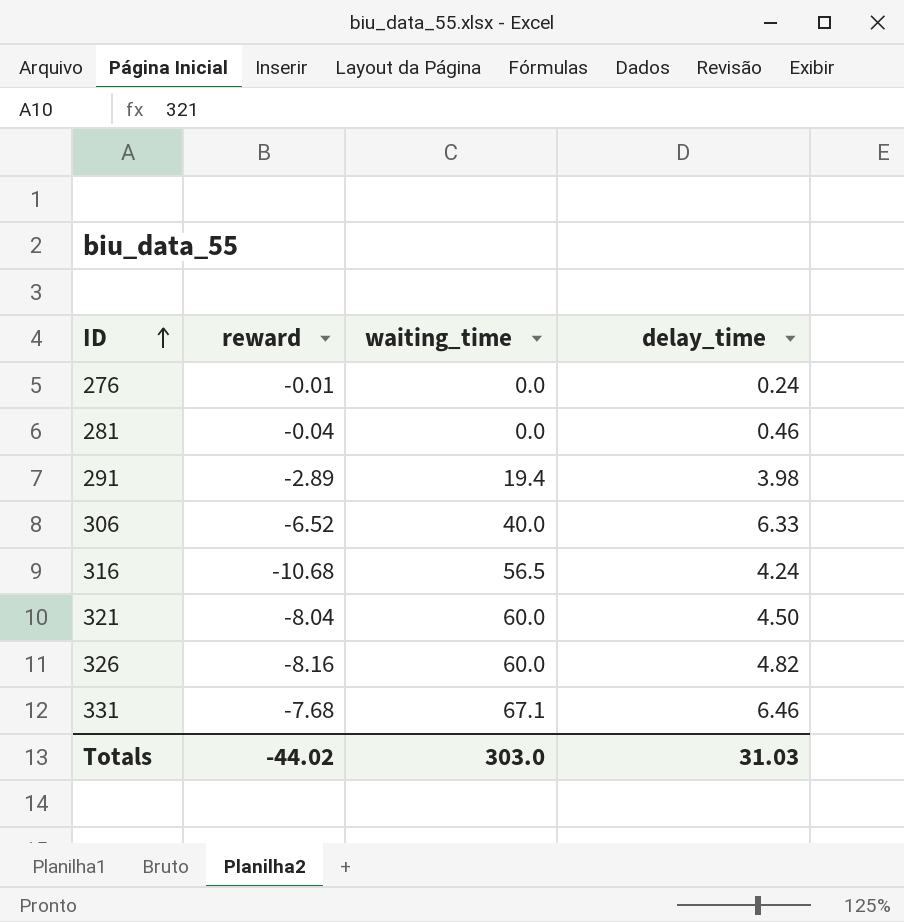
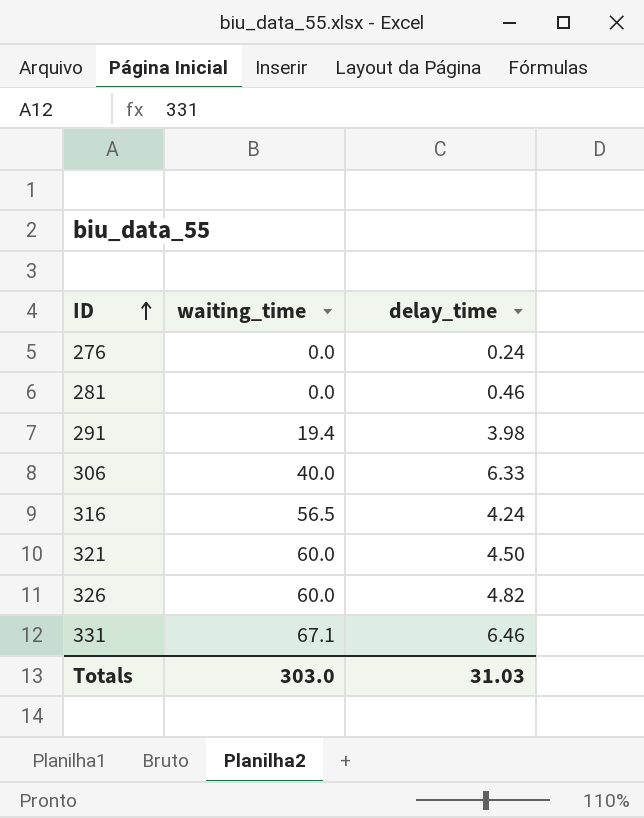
column reward | position: 2 -> none

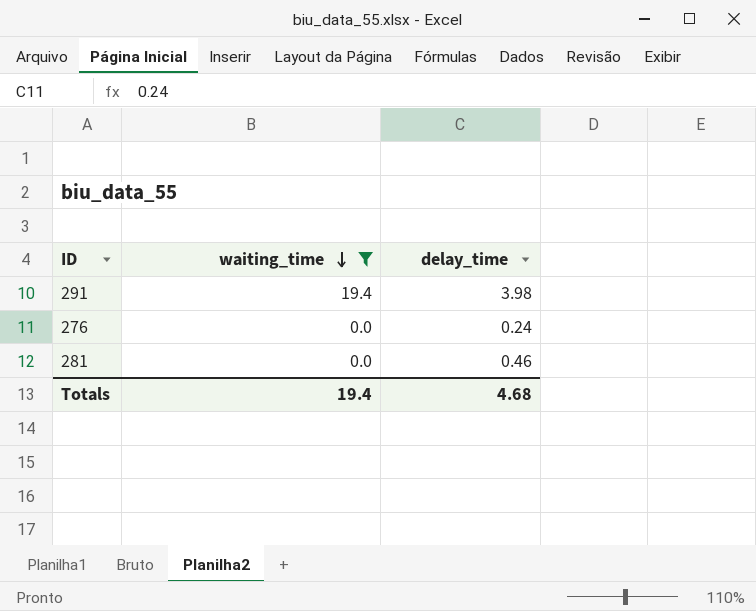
filter: none -> waiting_time <= 19.4
row order: ID ascending -> waiting_time descending
Totals | waiting_time: 303.0 -> 19.4
Totals | delay_time: 31.03 -> 4.68

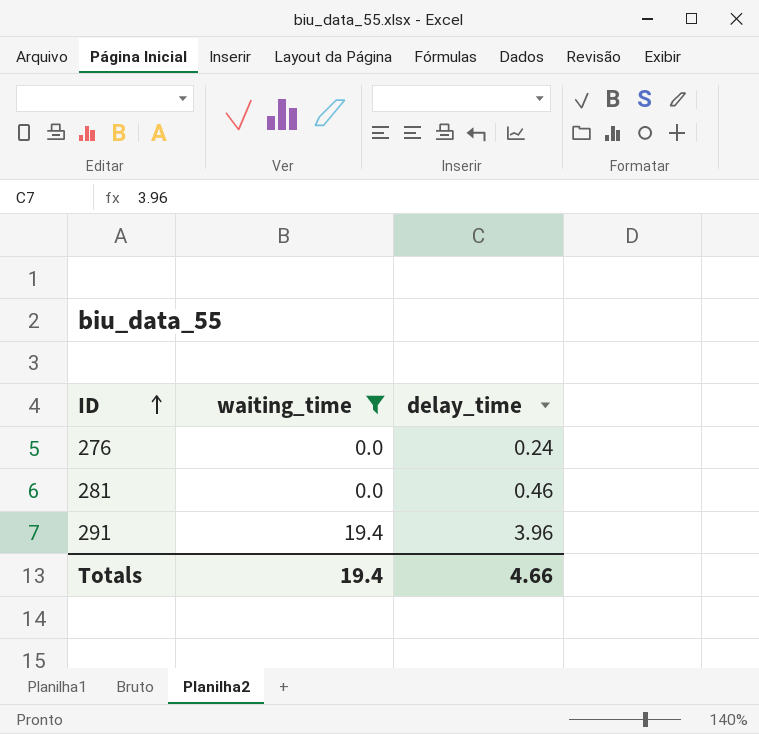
row order: waiting_time descending -> ID ascending
291 | delay_time: 3.98 -> 3.96
Totals | delay_time: 4.68 -> 4.66

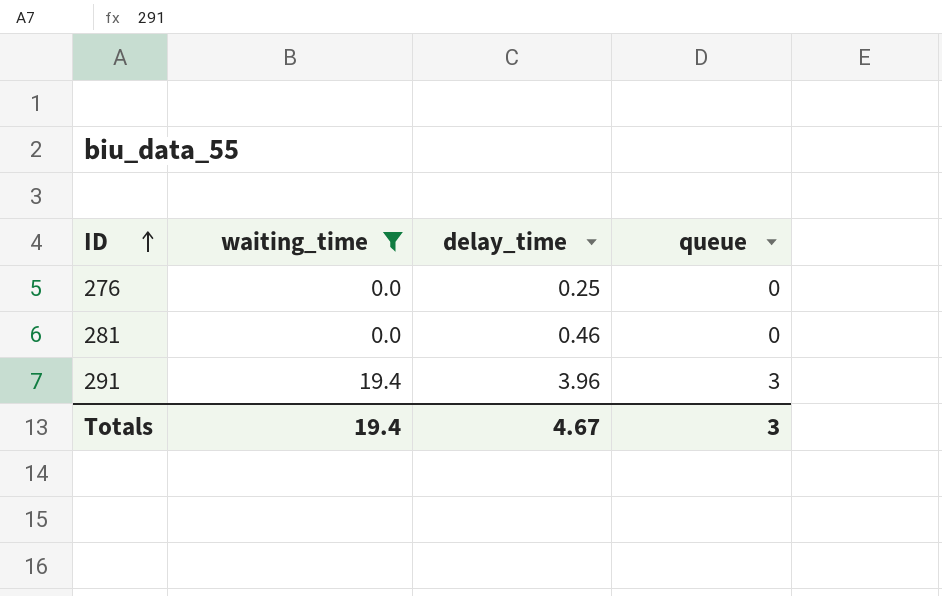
column queue | position: none -> 4
276 | delay_time: 0.24 -> 0.25
Totals | delay_time: 4.66 -> 4.67

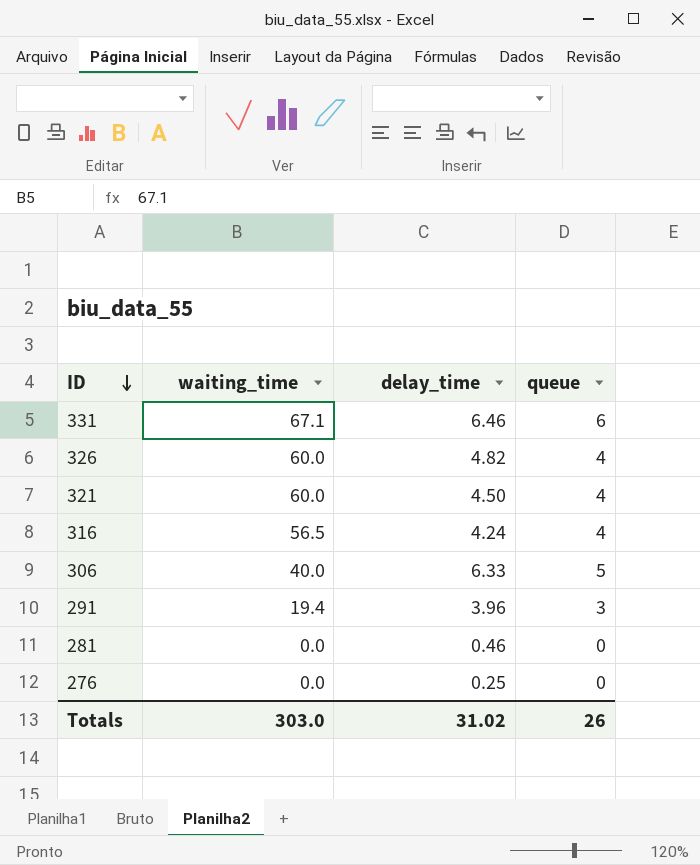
filter: waiting_time <= 19.4 -> none
row order: ID ascending -> ID descending
Totals | waiting_time: 19.4 -> 303.0
Totals | delay_time: 4.67 -> 31.02
Totals | queue: 3 -> 26

